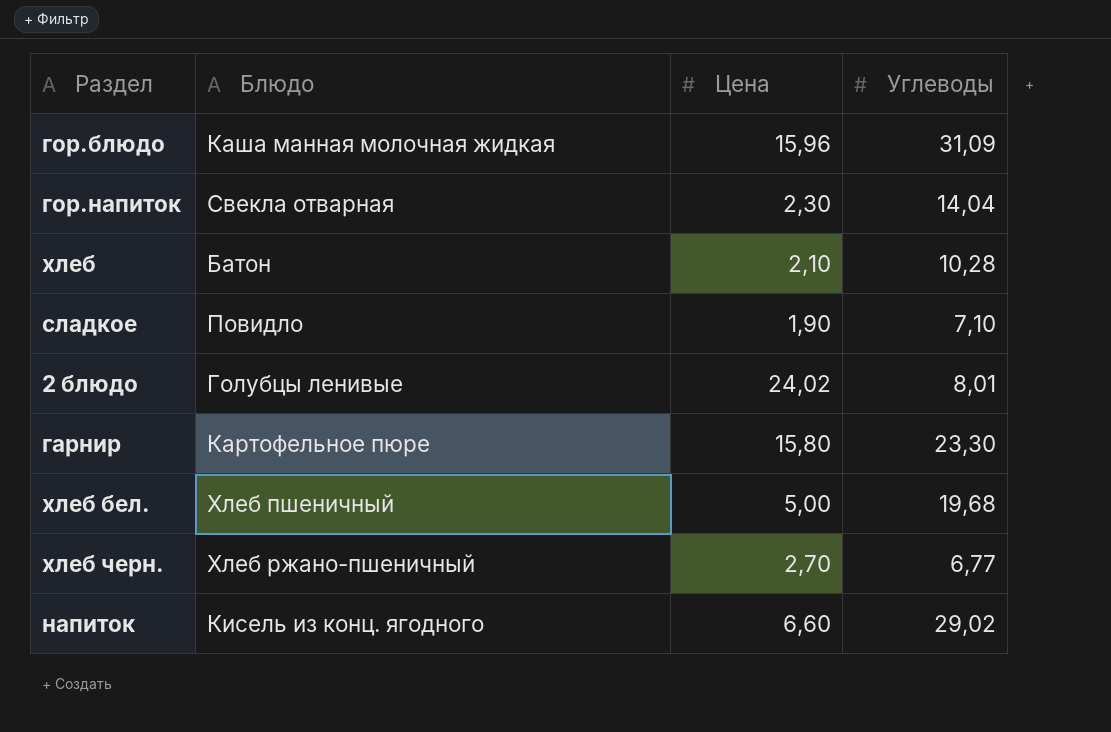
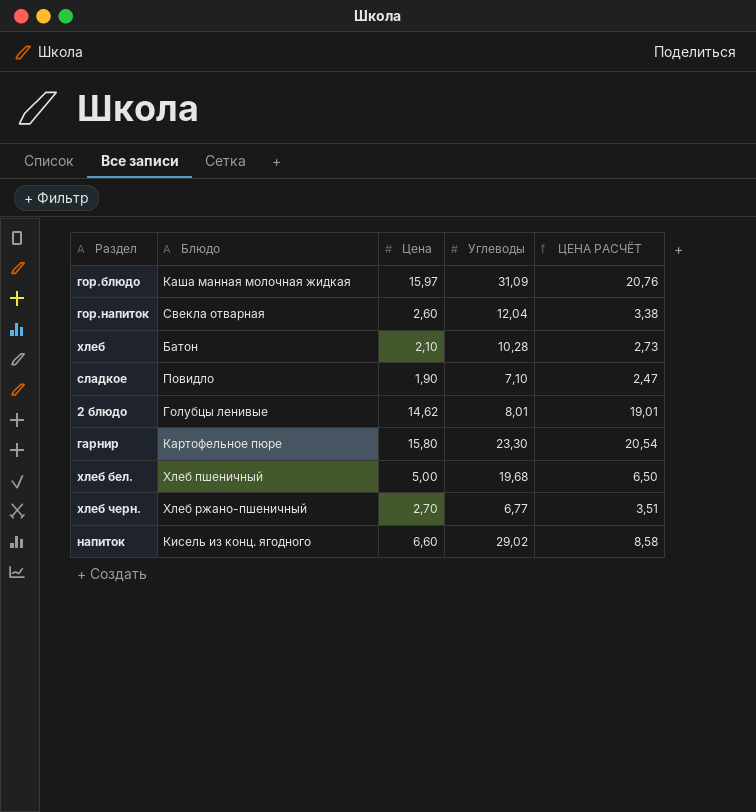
column ЦЕНА РАСЧЁТ | formula: none -> [Цена] * 1,3
гор.блюдо | Цена: 15,96 -> 15,97
гор.напиток | Цена: 2,30 -> 2,60
гор.напиток | Углеводы: 14,04 -> 12,04
2 блюдо | Цена: 24,02 -> 14,62

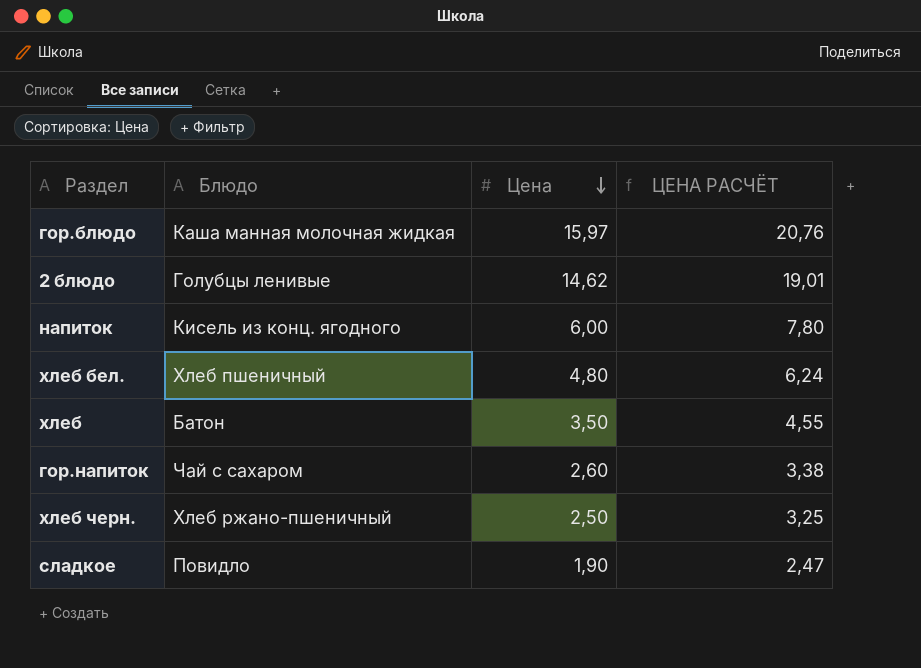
row order: none -> Цена descending
column Углеводы | position: 4 -> none
row гарнир: Картофельное пюре | 15,80 | 23,30 | 20,54 -> none
напиток | Цена: 6,60 -> 6,00
напиток | ЦЕНА РАСЧЁТ: 8,58 -> 7,80
хлеб бел. | Цена: 5,00 -> 4,80
хлеб бел. | ЦЕНА РАСЧЁТ: 6,50 -> 6,24
хлеб | Цена: 2,10 -> 3,50
хлеб | ЦЕНА РАСЧЁТ: 2,73 -> 4,55
гор.напиток | Блюдо: Свекла отварная -> Чай с сахаром
хлеб черн. | Цена: 2,70 -> 2,50
хлеб черн. | ЦЕНА РАСЧЁТ: 3,51 -> 3,25

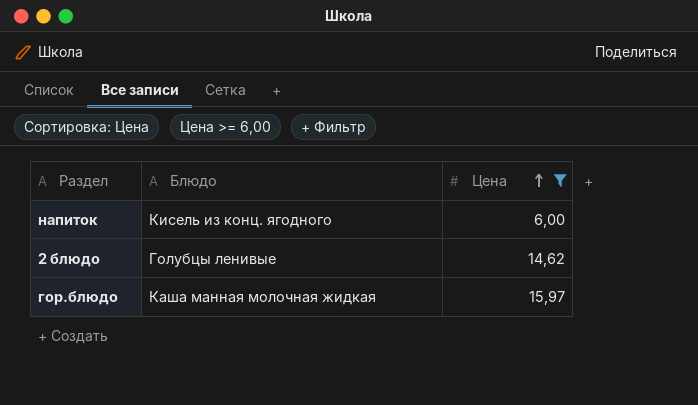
filter: none -> Цена >= 6,00
row order: Цена descending -> Цена ascending
column ЦЕНА РАСЧЁТ | formula: [Цена] * 1,3 -> none

